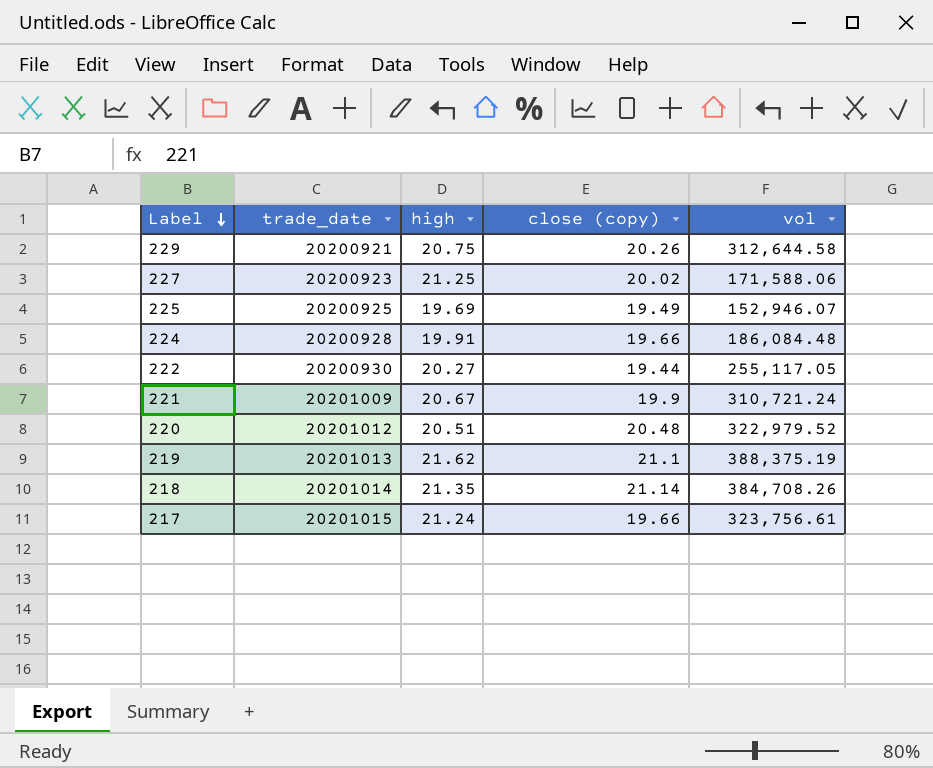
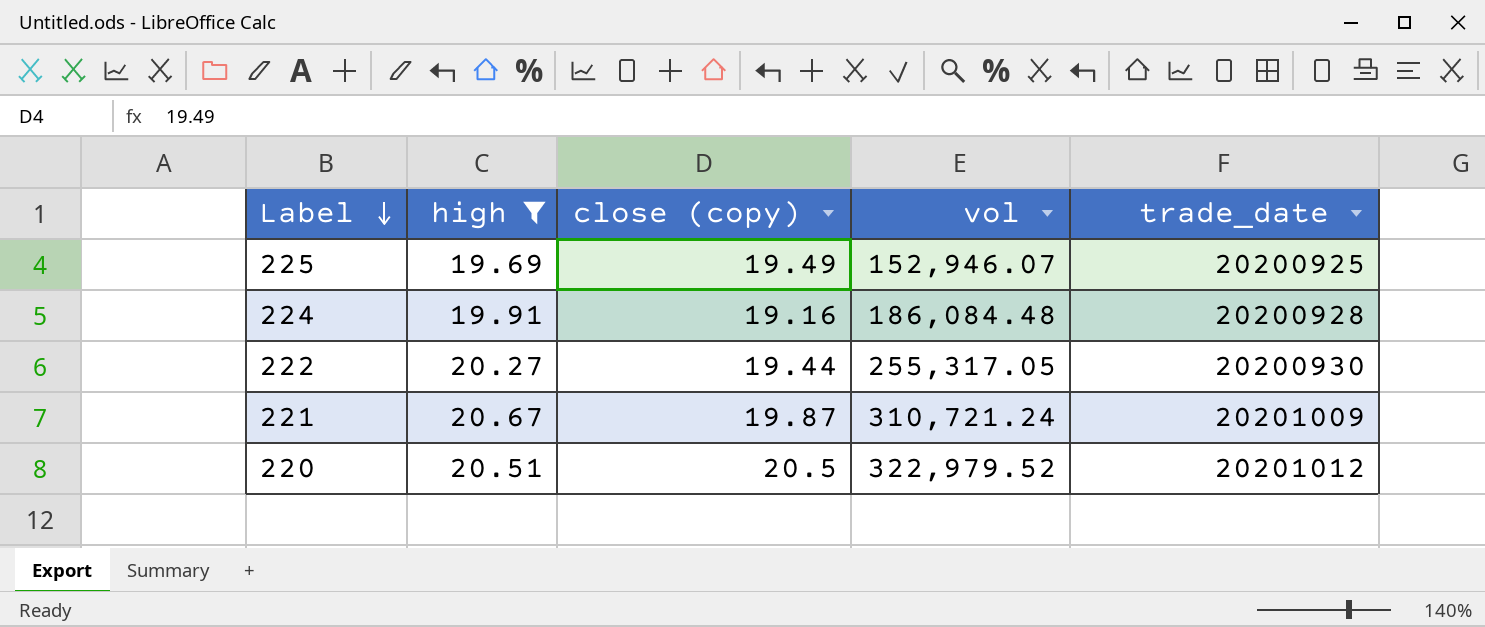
filter: none -> high <= 20.67
column trade_date | position: 2 -> 5
224 | close (copy): 19.66 -> 19.16
222 | vol: 255,117.05 -> 255,317.05
221 | close (copy): 19.9 -> 19.87
220 | close (copy): 20.48 -> 20.5

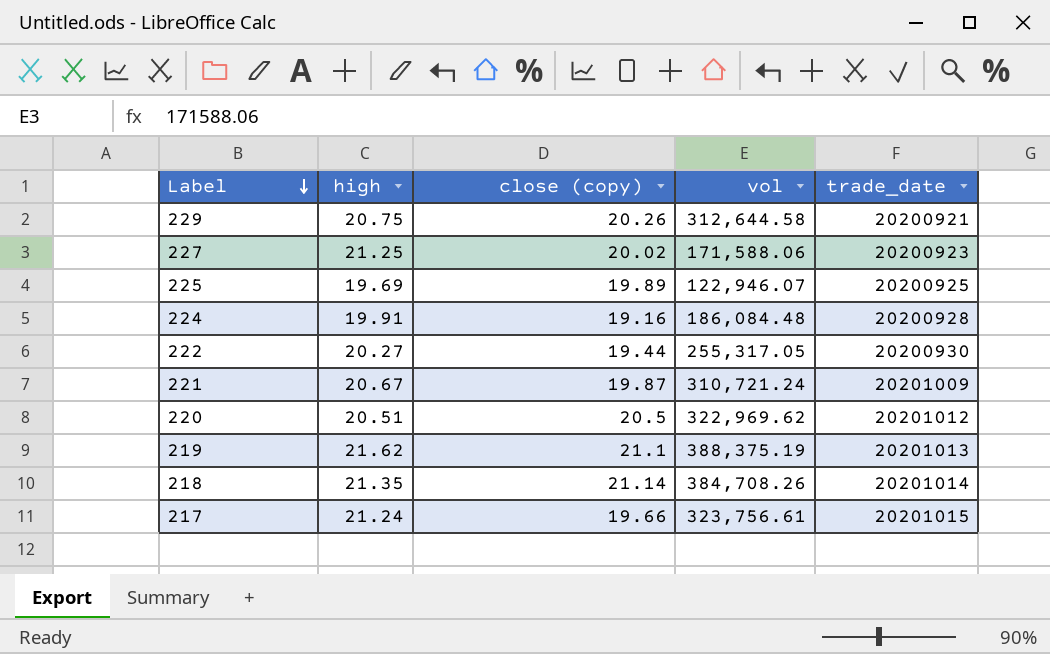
filter: high <= 20.67 -> none
225 | close (copy): 19.49 -> 19.89
225 | vol: 152,946.07 -> 122,946.07
220 | vol: 322,979.52 -> 322,969.62

